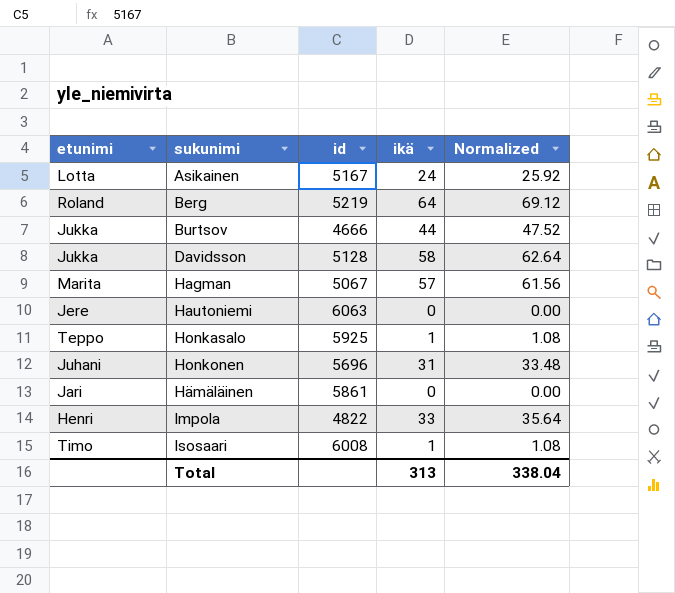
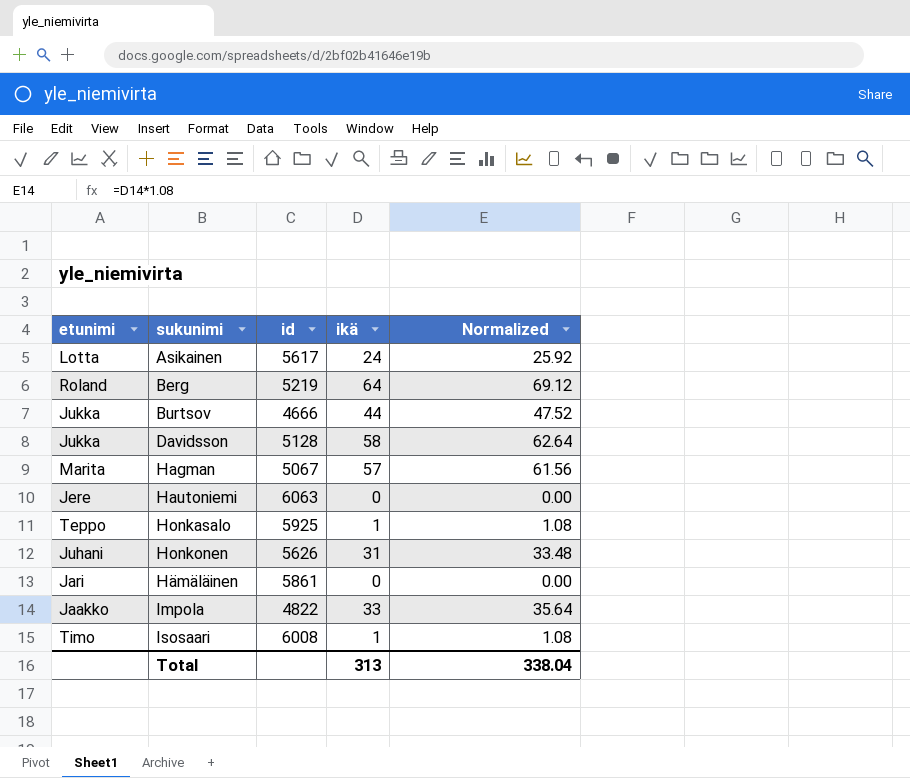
Asikainen | id: 5167 -> 5617
Honkonen | id: 5696 -> 5626
Impola | etunimi: Henri -> Jaakko

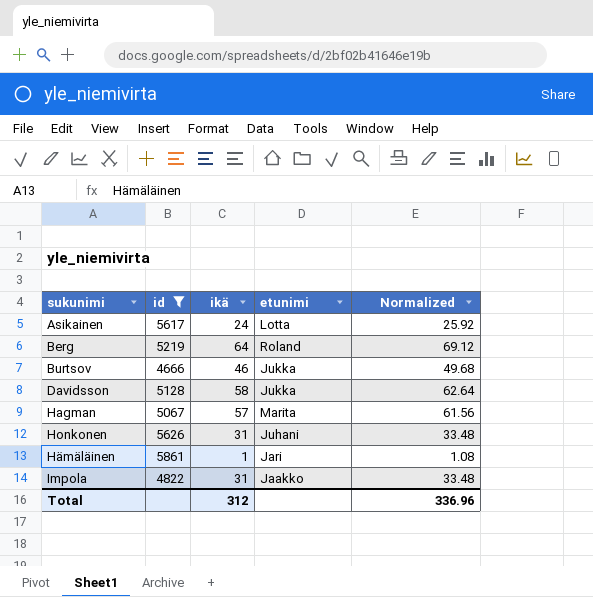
filter: none -> id <= 5861
column etunimi | position: 1 -> 4
Burtsov | ikä: 44 -> 46
Burtsov | Normalized: 47.52 -> 49.68
Hämäläinen | ikä: 0 -> 1
Hämäläinen | Normalized: 0.00 -> 1.08
Impola | ikä: 33 -> 31
Impola | Normalized: 35.64 -> 33.48
Total | ikä: 313 -> 312
Total | Normalized: 338.04 -> 336.96

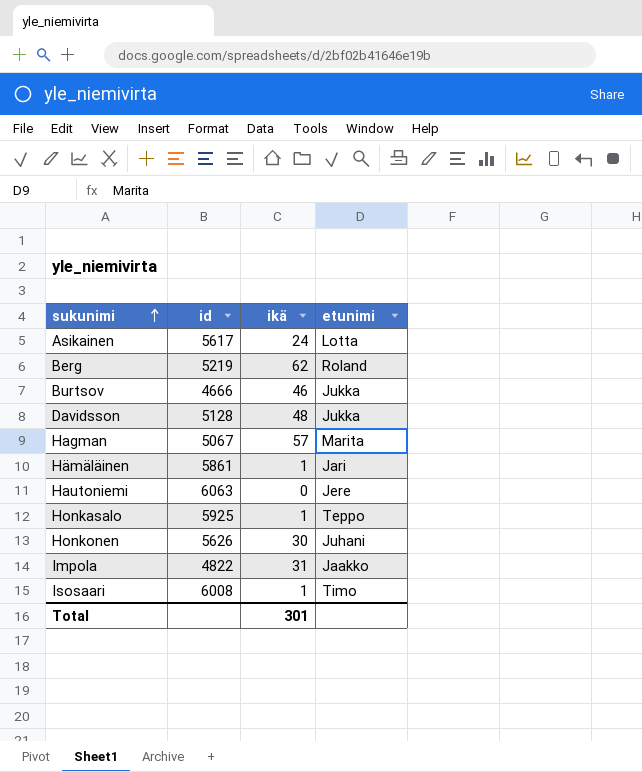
filter: id <= 5861 -> none
row order: none -> sukunimi ascending
column Normalized | formula: [ikä] * 1.08 -> none
Berg | ikä: 64 -> 62
Davidsson | ikä: 58 -> 48
Honkonen | ikä: 31 -> 30
Total | ikä: 312 -> 301

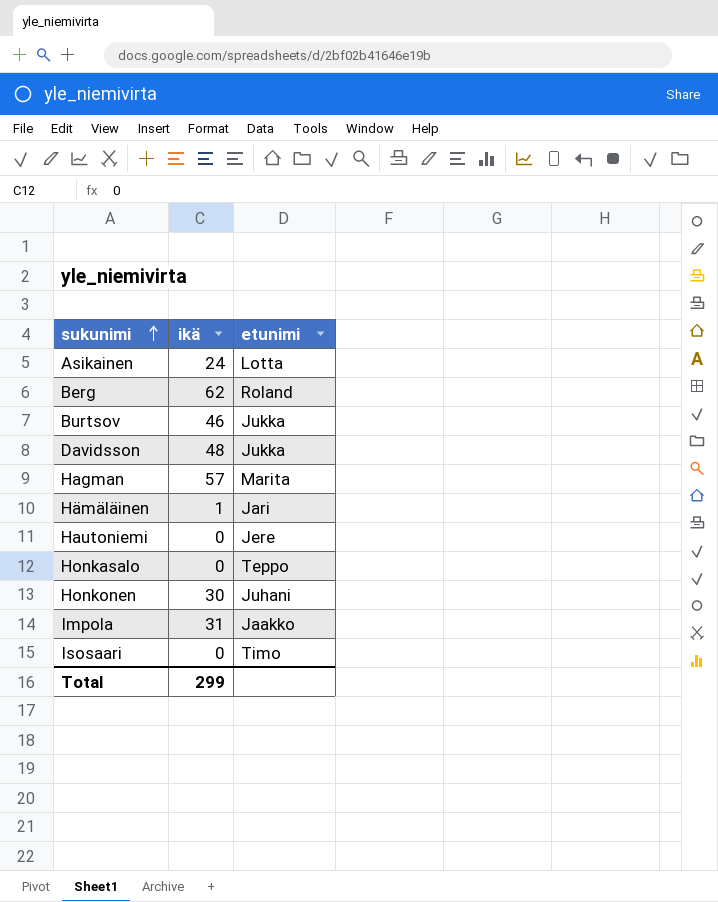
column id | position: 2 -> none
Honkasalo | ikä: 1 -> 0
Isosaari | ikä: 1 -> 0
Total | ikä: 301 -> 299

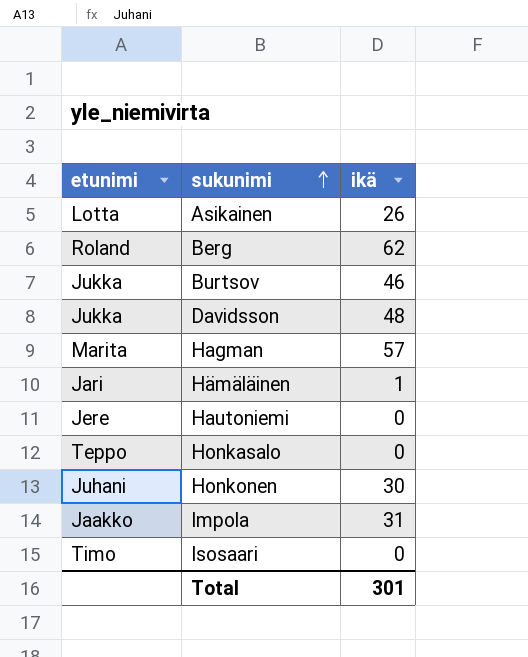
column etunimi | position: 3 -> 1
Asikainen | ikä: 24 -> 26
Total | ikä: 299 -> 301

